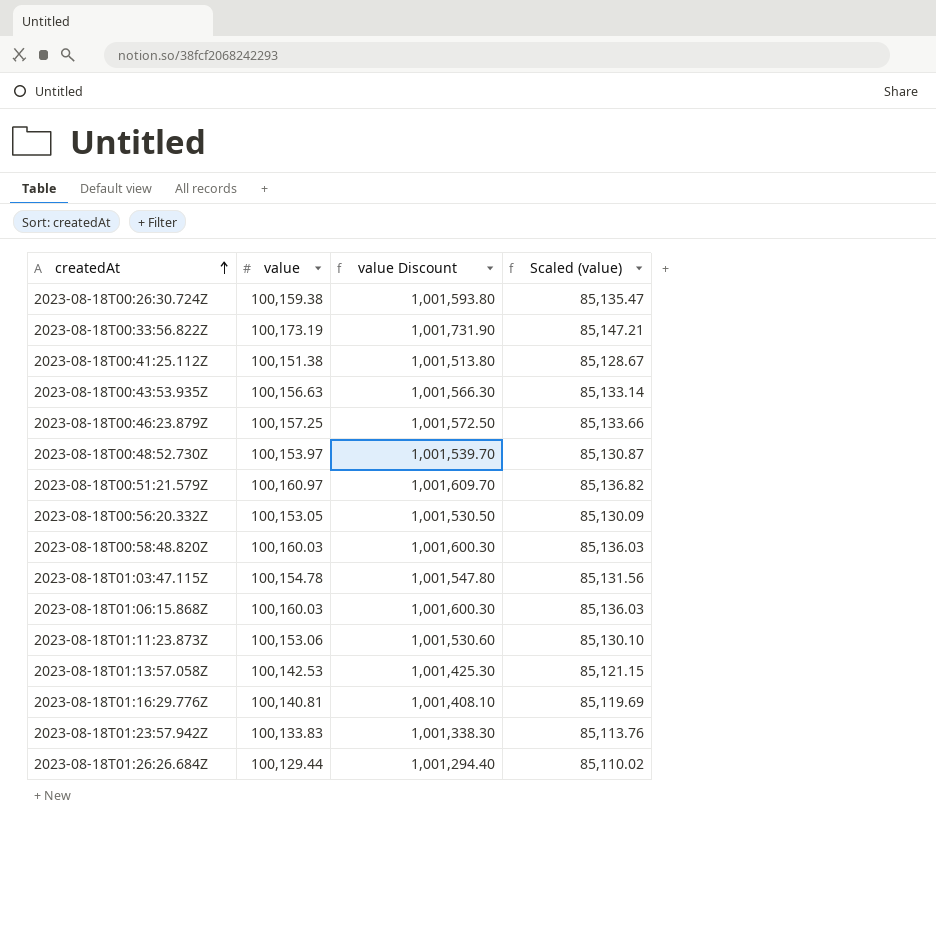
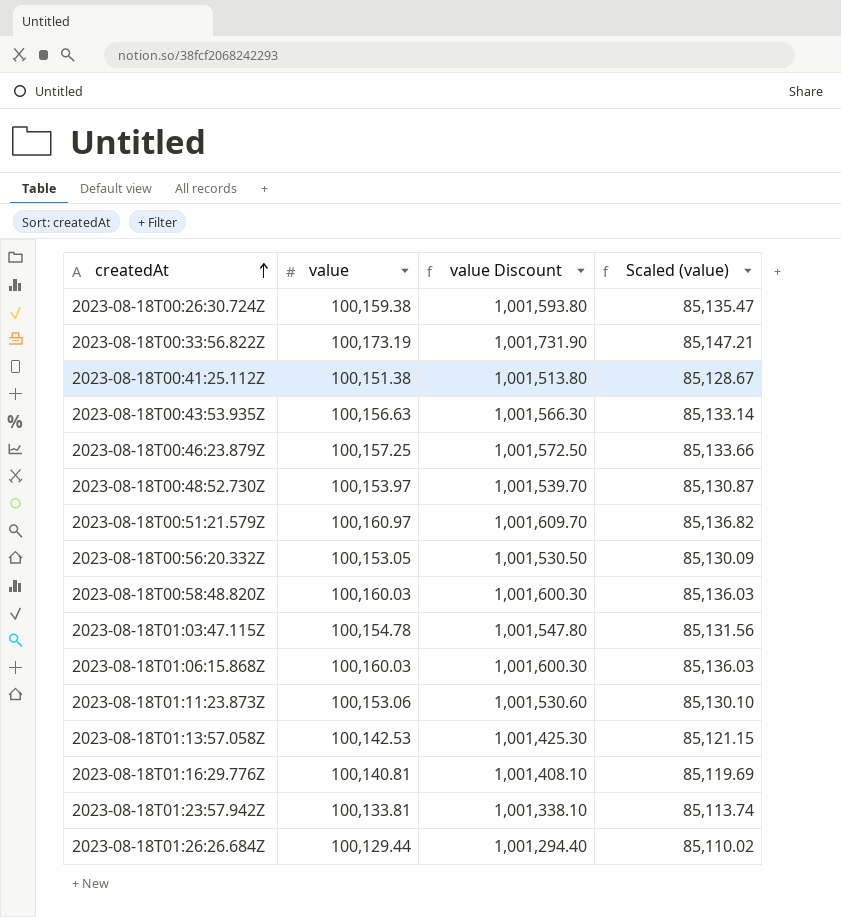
2023-08-18T01:23:57.942Z | value: 100,133.83 -> 100,133.81
2023-08-18T01:23:57.942Z | value Discount: 1,001,338.30 -> 1,001,338.10
2023-08-18T01:23:57.942Z | Scaled (value): 85,113.76 -> 85,113.74

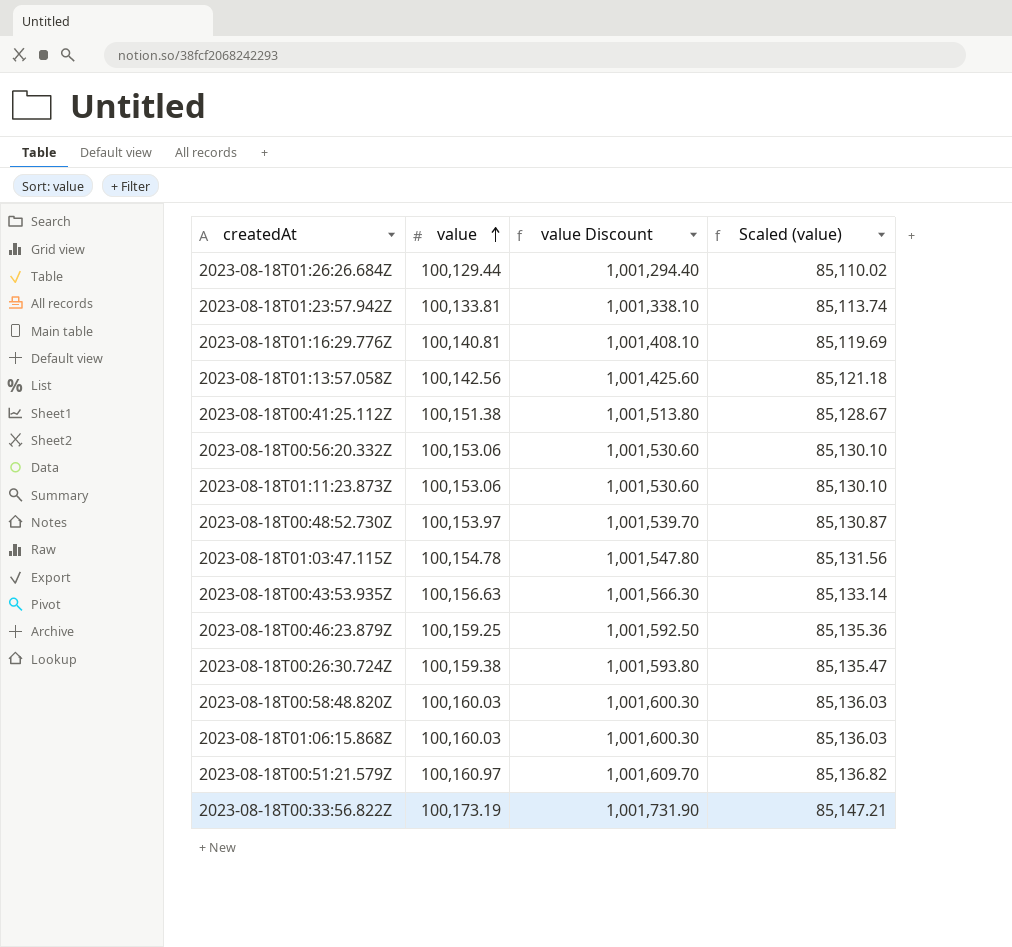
row order: createdAt ascending -> value ascending
2023-08-18T01:13:57.058Z | value: 100,142.53 -> 100,142.56
2023-08-18T01:13:57.058Z | value Discount: 1,001,425.30 -> 1,001,425.60
2023-08-18T01:13:57.058Z | Scaled (value): 85,121.15 -> 85,121.18
2023-08-18T00:56:20.332Z | value: 100,153.05 -> 100,153.06
2023-08-18T00:56:20.332Z | value Discount: 1,001,530.50 -> 1,001,530.60
2023-08-18T00:56:20.332Z | Scaled (value): 85,130.09 -> 85,130.10
2023-08-18T00:46:23.879Z | value: 100,157.25 -> 100,159.25
2023-08-18T00:46:23.879Z | value Discount: 1,001,572.50 -> 1,001,592.50
2023-08-18T00:46:23.879Z | Scaled (value): 85,133.66 -> 85,135.36

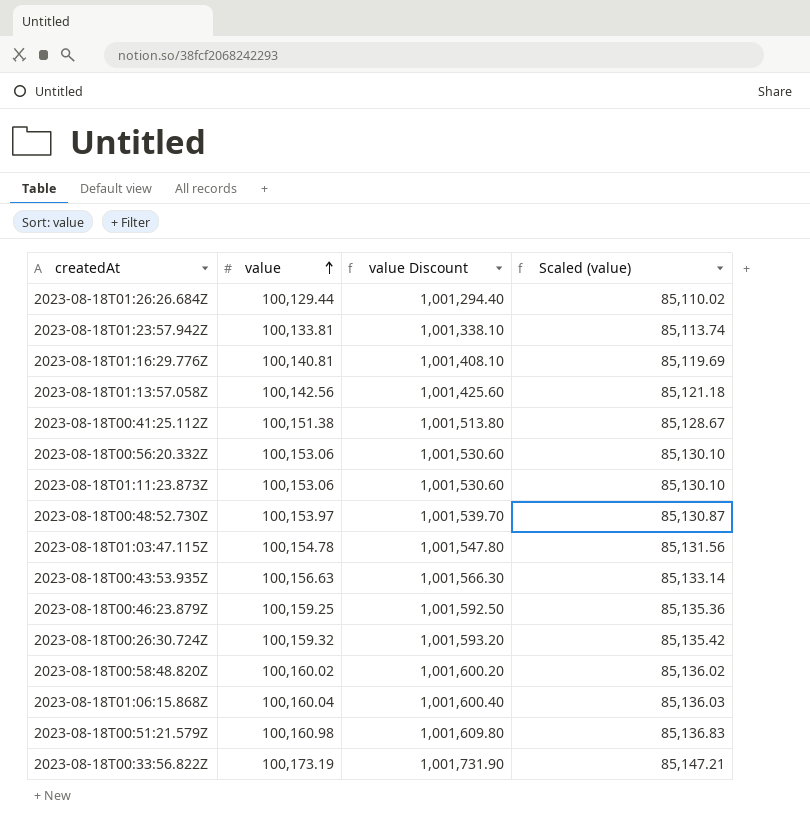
2023-08-18T00:26:30.724Z | value: 100,159.38 -> 100,159.32
2023-08-18T00:26:30.724Z | value Discount: 1,001,593.80 -> 1,001,593.20
2023-08-18T00:26:30.724Z | Scaled (value): 85,135.47 -> 85,135.42
2023-08-18T00:58:48.820Z | value: 100,160.03 -> 100,160.02
2023-08-18T00:58:48.820Z | value Discount: 1,001,600.30 -> 1,001,600.20
2023-08-18T00:58:48.820Z | Scaled (value): 85,136.03 -> 85,136.02
2023-08-18T01:06:15.868Z | value: 100,160.03 -> 100,160.04
2023-08-18T01:06:15.868Z | value Discount: 1,001,600.30 -> 1,001,600.40
2023-08-18T00:51:21.579Z | value: 100,160.97 -> 100,160.98
2023-08-18T00:51:21.579Z | value Discount: 1,001,609.70 -> 1,001,609.80
2023-08-18T00:51:21.579Z | Scaled (value): 85,136.82 -> 85,136.83

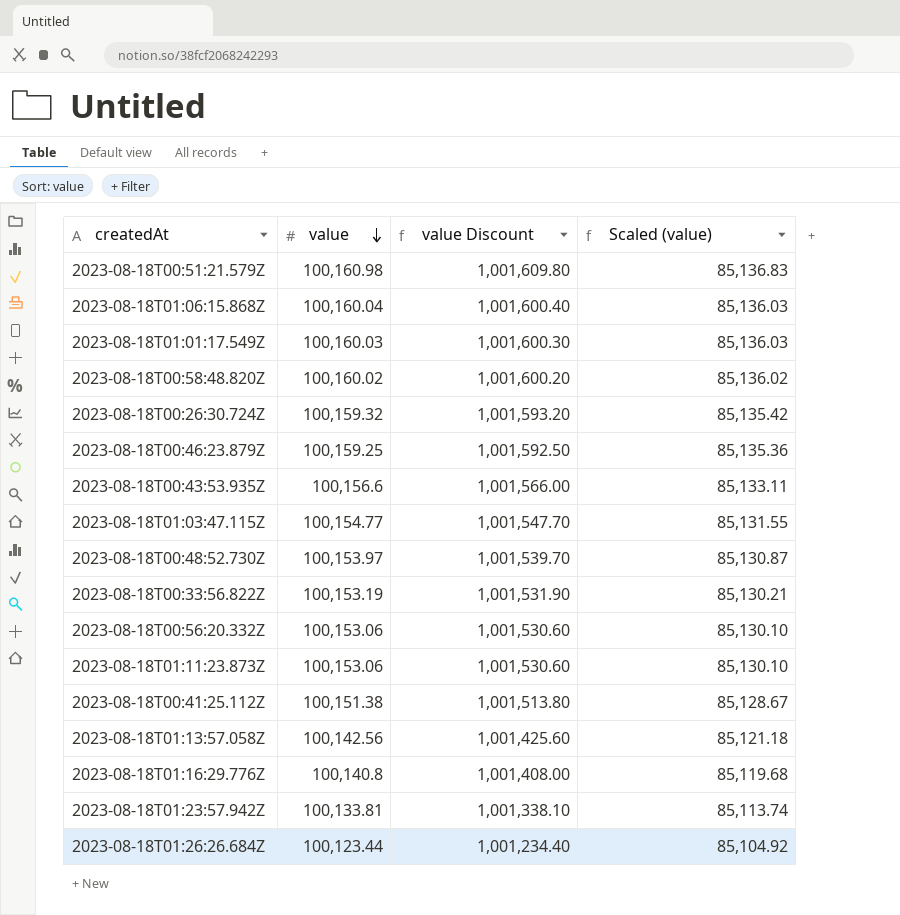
row order: value ascending -> value descending
row 2023-08-18T01:01:17.549Z: none -> 100,160.03 | 1,001,600.30 | 85,136.03
2023-08-18T00:43:53.935Z | value: 100,156.63 -> 100,156.6
2023-08-18T00:43:53.935Z | value Discount: 1,001,566.30 -> 1,001,566.00
2023-08-18T00:43:53.935Z | Scaled (value): 85,133.14 -> 85,133.11
2023-08-18T01:03:47.115Z | value: 100,154.78 -> 100,154.77
2023-08-18T01:03:47.115Z | value Discount: 1,001,547.80 -> 1,001,547.70
2023-08-18T01:03:47.115Z | Scaled (value): 85,131.56 -> 85,131.55
2023-08-18T00:33:56.822Z | value: 100,173.19 -> 100,153.19
2023-08-18T00:33:56.822Z | value Discount: 1,001,731.90 -> 1,001,531.90
2023-08-18T00:33:56.822Z | Scaled (value): 85,147.21 -> 85,130.21
2023-08-18T01:16:29.776Z | value: 100,140.81 -> 100,140.8
2023-08-18T01:16:29.776Z | value Discount: 1,001,408.10 -> 1,001,408.00
2023-08-18T01:16:29.776Z | Scaled (value): 85,119.69 -> 85,119.68
2023-08-18T01:26:26.684Z | value: 100,129.44 -> 100,123.44
2023-08-18T01:26:26.684Z | value Discount: 1,001,294.40 -> 1,001,234.40
2023-08-18T01:26:26.684Z | Scaled (value): 85,110.02 -> 85,104.92

